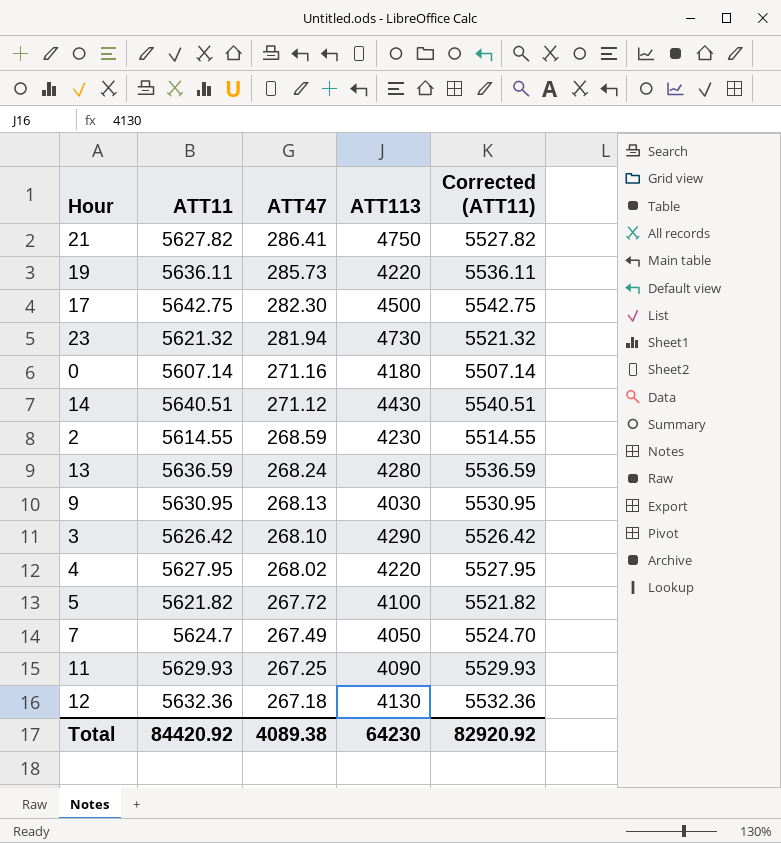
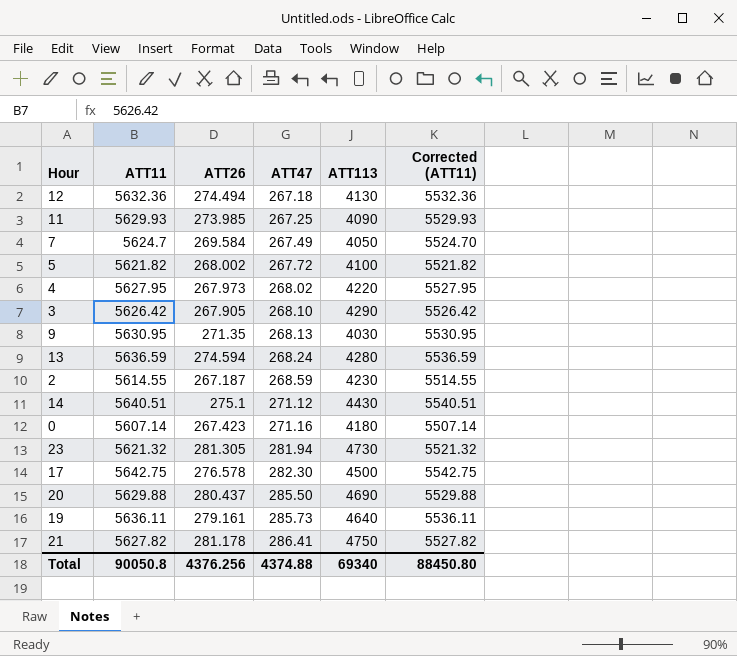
row order: ATT47 descending -> ATT47 ascending
column ATT26 | position: none -> 3
row 20: none -> 5629.88 | 280.437 | 285.50 | 4690 | 5529.88
19 | ATT113: 4220 -> 4640
Total | ATT11: 84420.92 -> 90050.8
Total | ATT47: 4089.38 -> 4374.88
Total | ATT113: 64230 -> 69340
Total | Corrected (ATT11): 82920.92 -> 88450.80

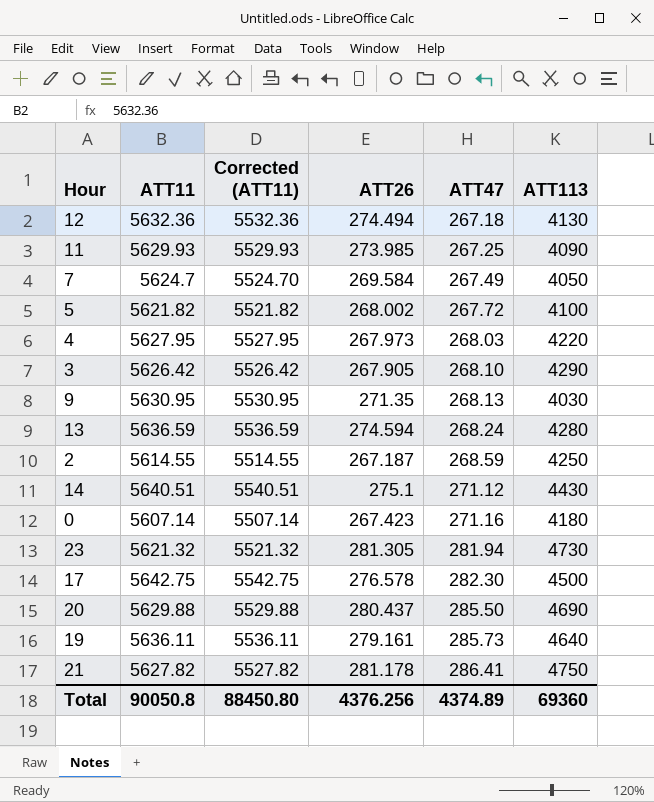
column Corrected (ATT11) | position: 6 -> 3
4 | ATT47: 268.02 -> 268.03
2 | ATT113: 4230 -> 4250
Total | ATT47: 4374.88 -> 4374.89
Total | ATT113: 69340 -> 69360

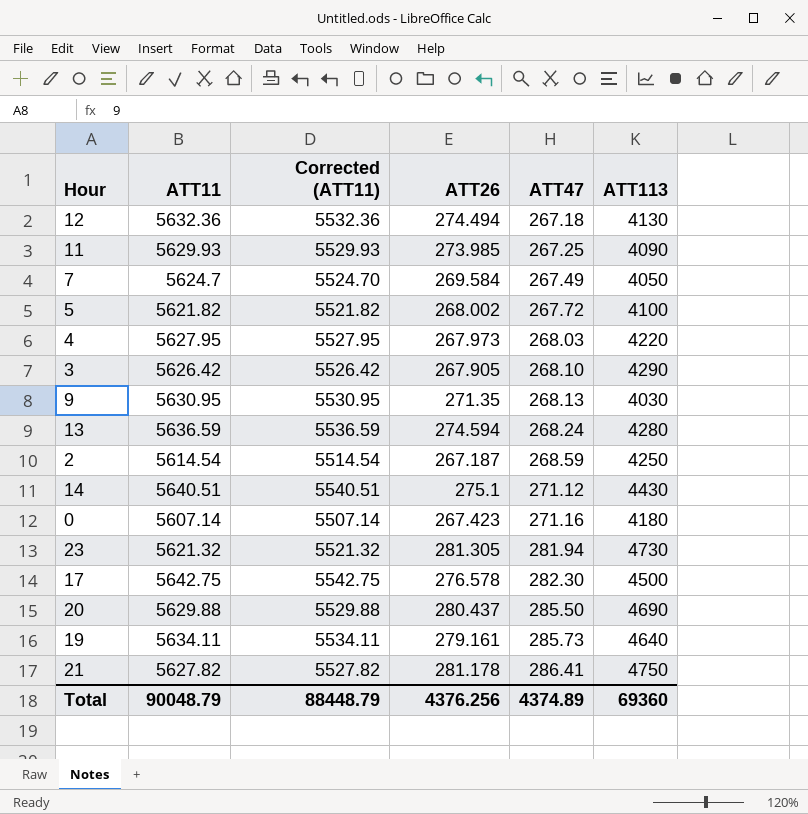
2 | ATT11: 5614.55 -> 5614.54
2 | Corrected (ATT11): 5514.55 -> 5514.54
19 | ATT11: 5636.11 -> 5634.11
19 | Corrected (ATT11): 5536.11 -> 5534.11
Total | ATT11: 90050.8 -> 90048.79
Total | Corrected (ATT11): 88450.80 -> 88448.79

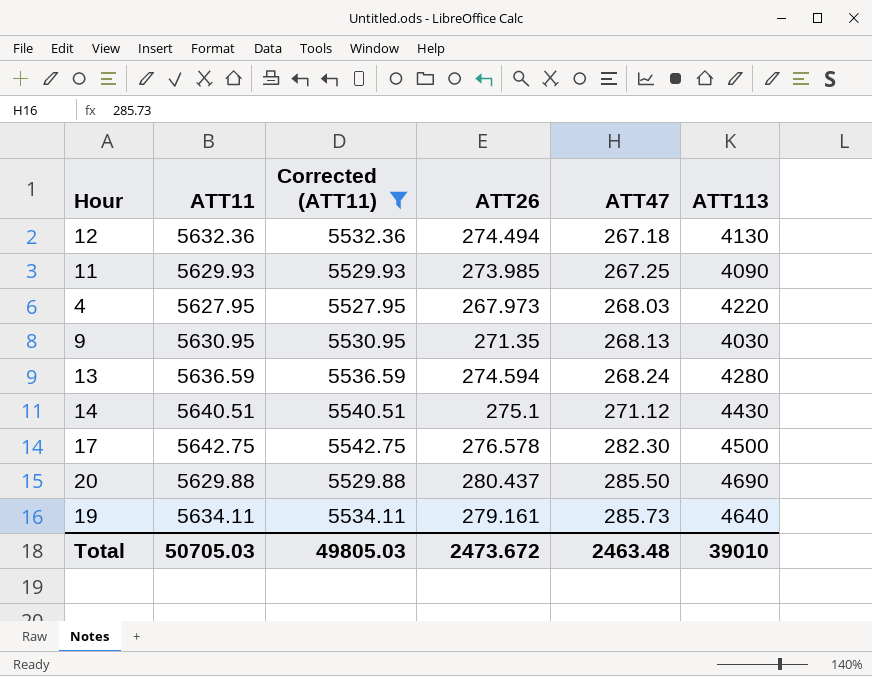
filter: none -> Corrected (ATT11) >= 5527.95
Total | ATT11: 90048.79 -> 50705.03
Total | Corrected (ATT11): 88448.79 -> 49805.03
Total | ATT26: 4376.256 -> 2473.672
Total | ATT47: 4374.89 -> 2463.48
Total | ATT113: 69360 -> 39010

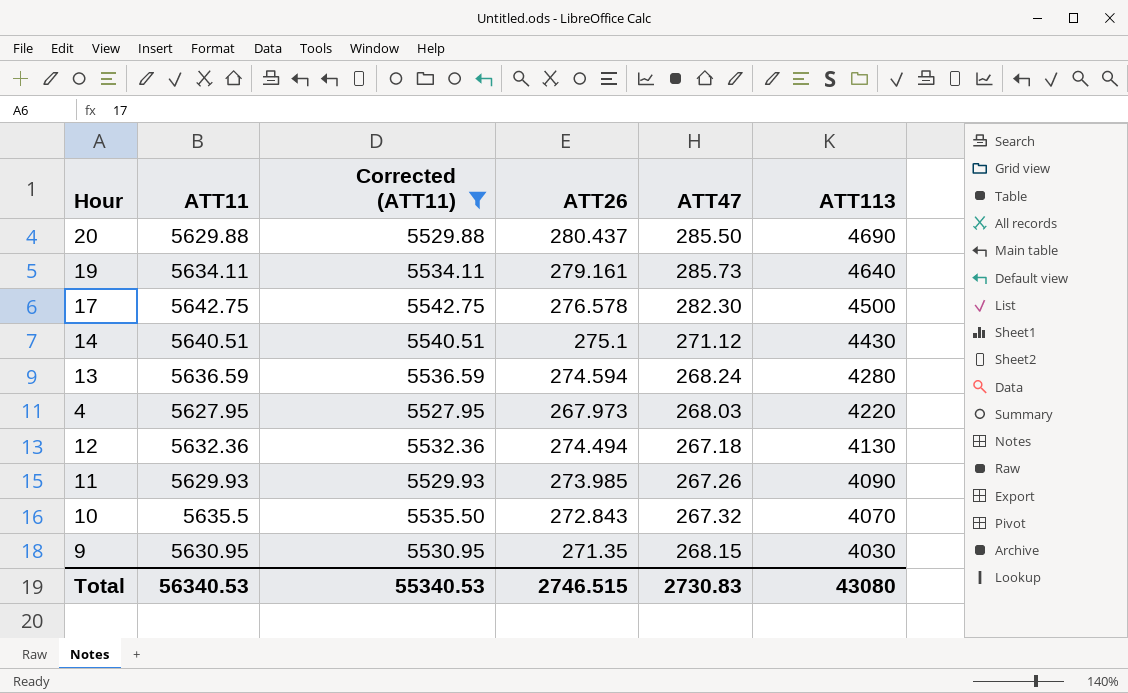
row order: ATT47 ascending -> ATT113 descending
11 | ATT47: 267.25 -> 267.26
row 10: none -> 5635.5 | 5535.50 | 272.843 | 267.32 | 4070
9 | ATT47: 268.13 -> 268.15
Total | ATT11: 50705.03 -> 56340.53
Total | Corrected (ATT11): 49805.03 -> 55340.53
Total | ATT26: 2473.672 -> 2746.515
Total | ATT47: 2463.48 -> 2730.83
Total | ATT113: 39010 -> 43080

